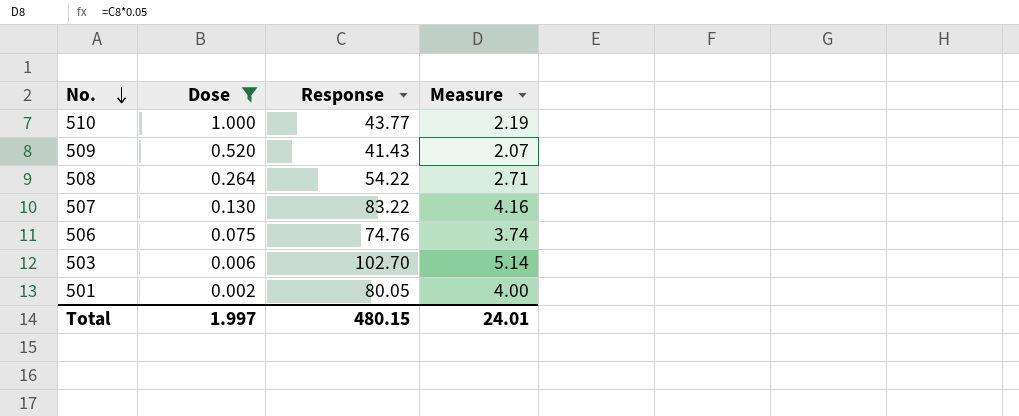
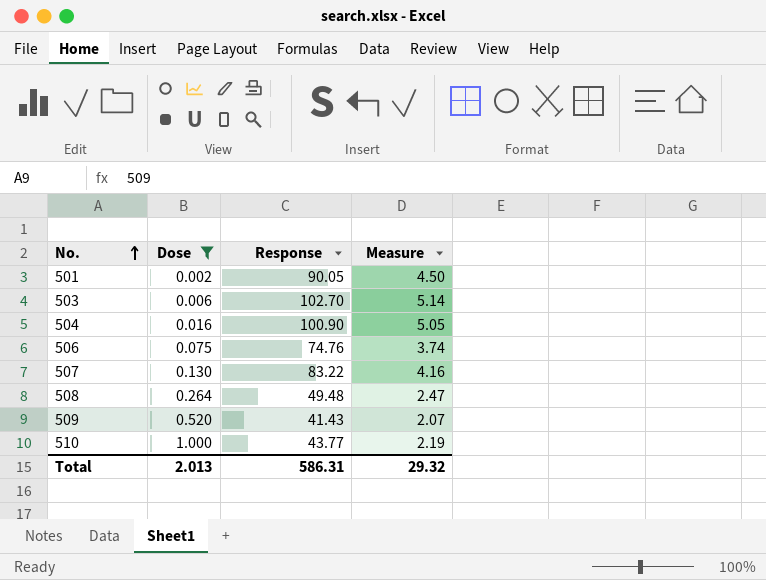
row order: No. descending -> No. ascending
501 | Response: 80.05 -> 90.05
501 | Measure: 4.00 -> 4.50
row 504: none -> 0.016 | 100.90 | 5.05
508 | Response: 54.22 -> 49.48
508 | Measure: 2.71 -> 2.47
Total | Dose: 1.997 -> 2.013
Total | Response: 480.15 -> 586.31
Total | Measure: 24.01 -> 29.32

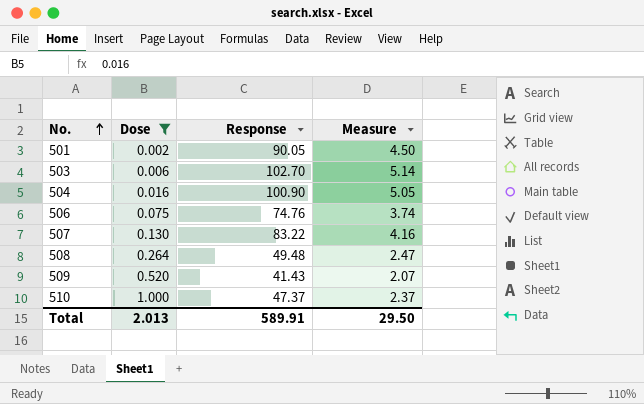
510 | Response: 43.77 -> 47.37
510 | Measure: 2.19 -> 2.37
Total | Response: 586.31 -> 589.91
Total | Measure: 29.32 -> 29.50

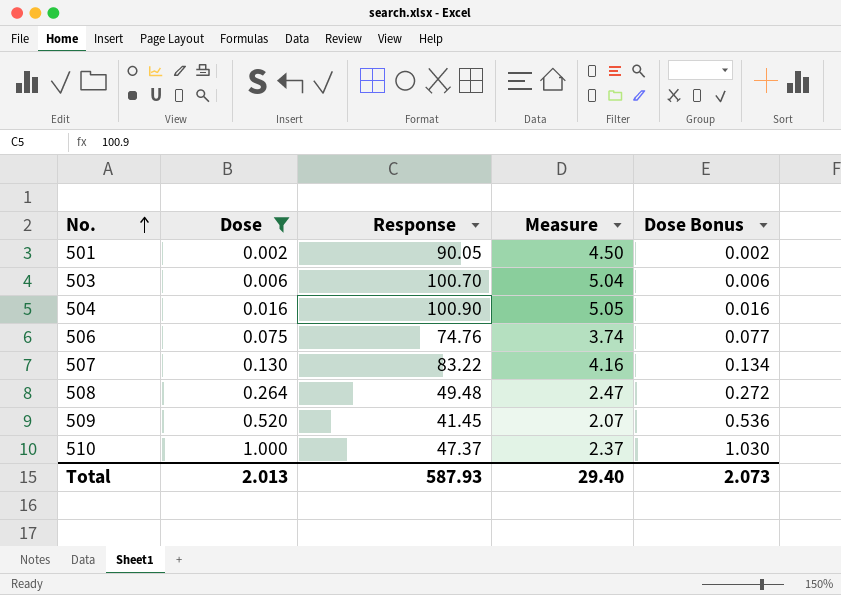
column Dose Bonus | formula: none -> [Dose] * 1.03
503 | Response: 102.70 -> 100.70
503 | Measure: 5.14 -> 5.04
509 | Response: 41.43 -> 41.45
Total | Response: 589.91 -> 587.93
Total | Measure: 29.50 -> 29.40

